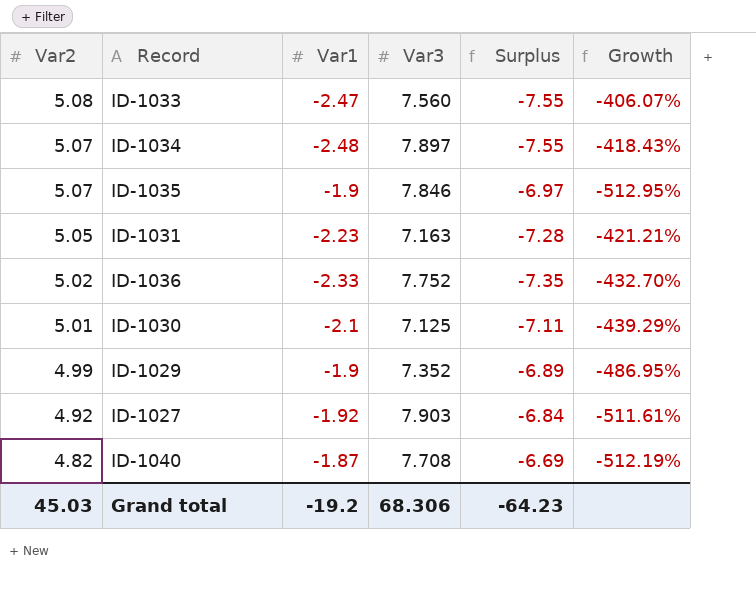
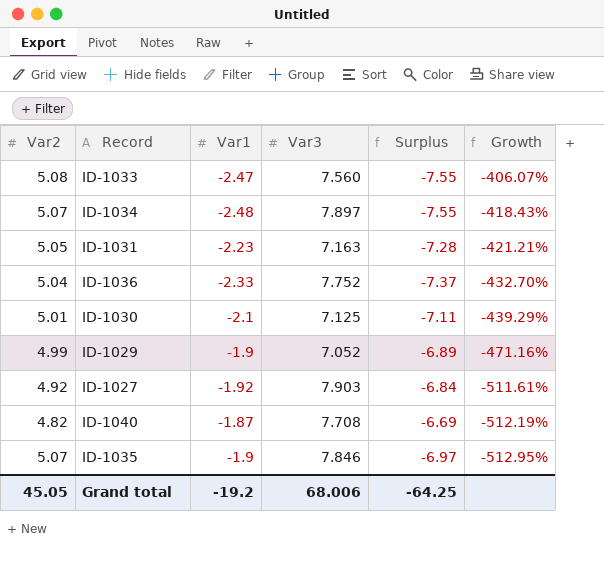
row order: Var2 descending -> Growth descending
ID-1036 | Var2: 5.02 -> 5.04
ID-1036 | Surplus: -7.35 -> -7.37
ID-1029 | Var3: 7.352 -> 7.052
ID-1029 | Growth: -486.95% -> -471.16%
Grand total | Var2: 45.03 -> 45.05
Grand total | Var3: 68.306 -> 68.006
Grand total | Surplus: -64.23 -> -64.25

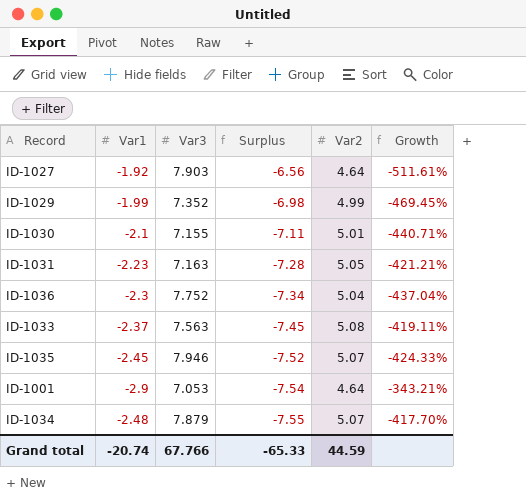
row order: Growth descending -> Surplus descending
column Var2 | position: 1 -> 5
row ID-1040: 4.82 | -1.87 | 7.708 | -6.69 | -512.19% -> none
ID-1027 | Surplus: -6.84 -> -6.56
ID-1027 | Var2: 4.92 -> 4.64
ID-1029 | Var1: -1.9 -> -1.99
ID-1029 | Var3: 7.052 -> 7.352
ID-1029 | Surplus: -6.89 -> -6.98
ID-1029 | Growth: -471.16% -> -469.45%
ID-1030 | Var3: 7.125 -> 7.155
ID-1030 | Growth: -439.29% -> -440.71%
ID-1036 | Var1: -2.33 -> -2.3
ID-1036 | Surplus: -7.37 -> -7.34
ID-1036 | Growth: -432.70% -> -437.04%
ID-1033 | Var1: -2.47 -> -2.37
ID-1033 | Var3: 7.560 -> 7.563
ID-1033 | Surplus: -7.55 -> -7.45
ID-1033 | Growth: -406.07% -> -419.11%
ID-1035 | Var1: -1.9 -> -2.45
ID-1035 | Var3: 7.846 -> 7.946
ID-1035 | Surplus: -6.97 -> -7.52
ID-1035 | Growth: -512.95% -> -424.33%
row ID-1001: none -> -2.9 | 7.053 | -7.54 | 4.64 | -343.21%
ID-1034 | Var3: 7.897 -> 7.879
ID-1034 | Growth: -418.43% -> -417.70%
Grand total | Var1: -19.2 -> -20.74
Grand total | Var3: 68.006 -> 67.766
Grand total | Surplus: -64.25 -> -65.33
Grand total | Var2: 45.05 -> 44.59

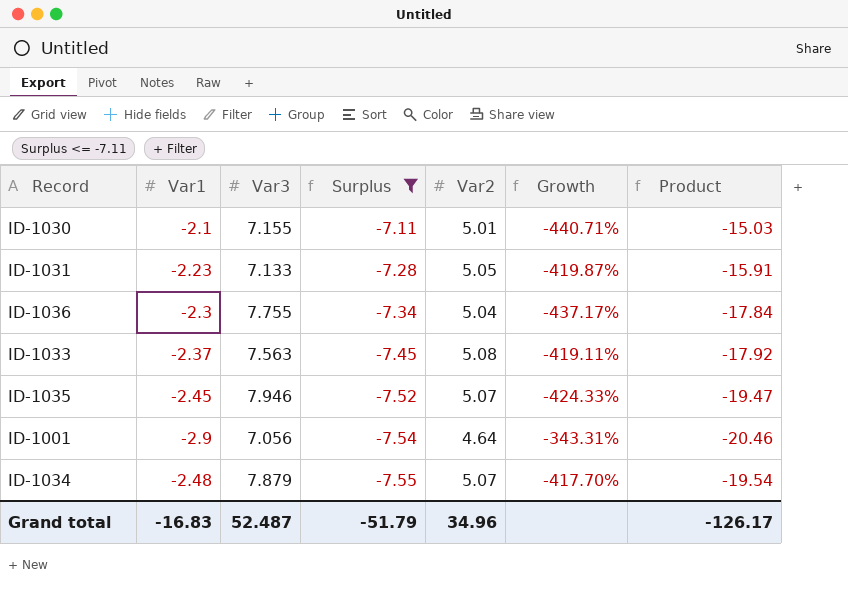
filter: none -> Surplus <= -7.11
column Product | formula: none -> [Var1] * [Var3]
ID-1031 | Var3: 7.163 -> 7.133
ID-1031 | Growth: -421.21% -> -419.87%
ID-1036 | Var3: 7.752 -> 7.755
ID-1036 | Growth: -437.04% -> -437.17%
ID-1001 | Var3: 7.053 -> 7.056
ID-1001 | Growth: -343.21% -> -343.31%
Grand total | Var1: -20.74 -> -16.83
Grand total | Var3: 67.766 -> 52.487
Grand total | Surplus: -65.33 -> -51.79
Grand total | Var2: 44.59 -> 34.96

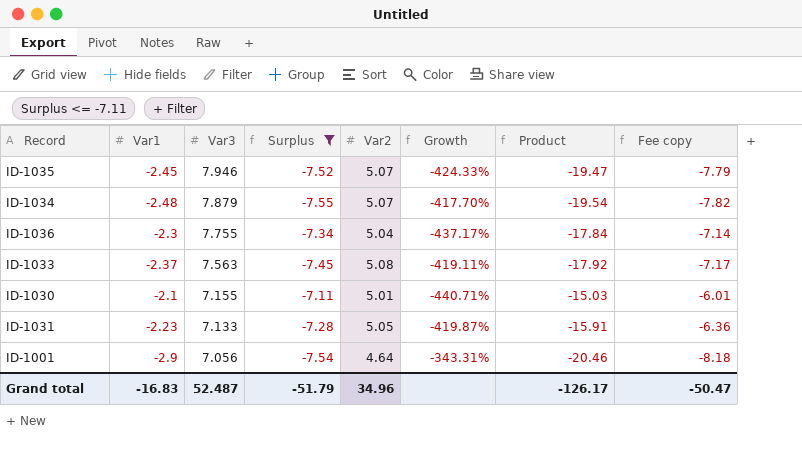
row order: Surplus descending -> Var3 descending
column Fee copy | formula: none -> [Product] * 0.4

